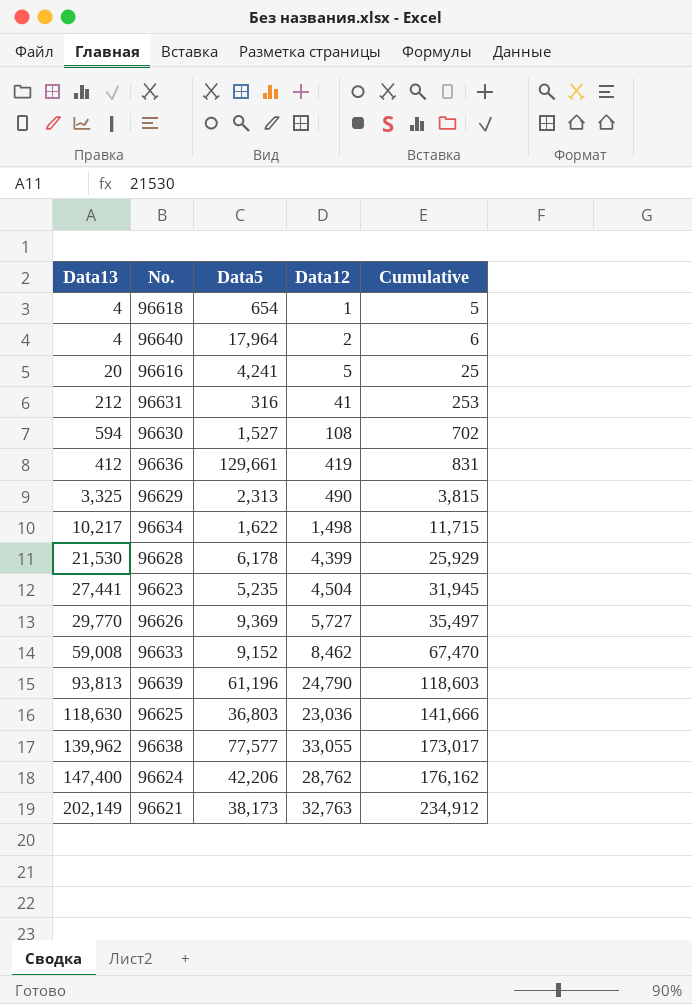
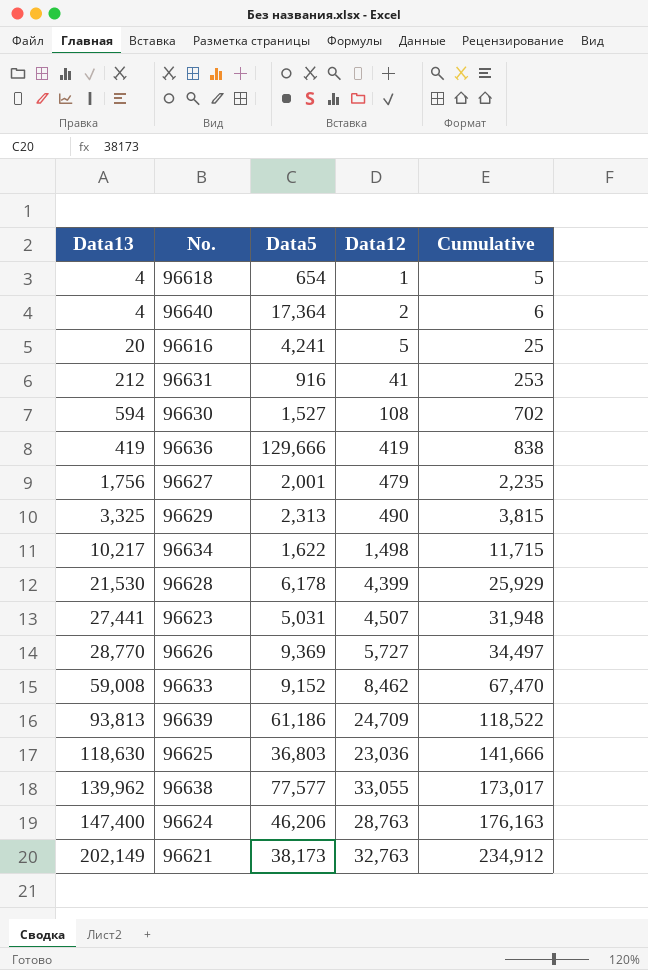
96640 | Data5: 17,964 -> 17,364
96631 | Data5: 316 -> 916
96636 | Data13: 412 -> 419
96636 | Data5: 129,661 -> 129,666
96636 | Cumulative: 831 -> 838
row 96627: none -> 1,756 | 2,001 | 479 | 2,235
96623 | Data5: 5,235 -> 5,031
96623 | Data12: 4,504 -> 4,507
96623 | Cumulative: 31,945 -> 31,948
96626 | Data13: 29,770 -> 28,770
96626 | Cumulative: 35,497 -> 34,497
96639 | Data5: 61,196 -> 61,186
96639 | Data12: 24,790 -> 24,709
96639 | Cumulative: 118,603 -> 118,522
96624 | Data5: 42,206 -> 46,206
96624 | Data12: 28,762 -> 28,763
96624 | Cumulative: 176,162 -> 176,163

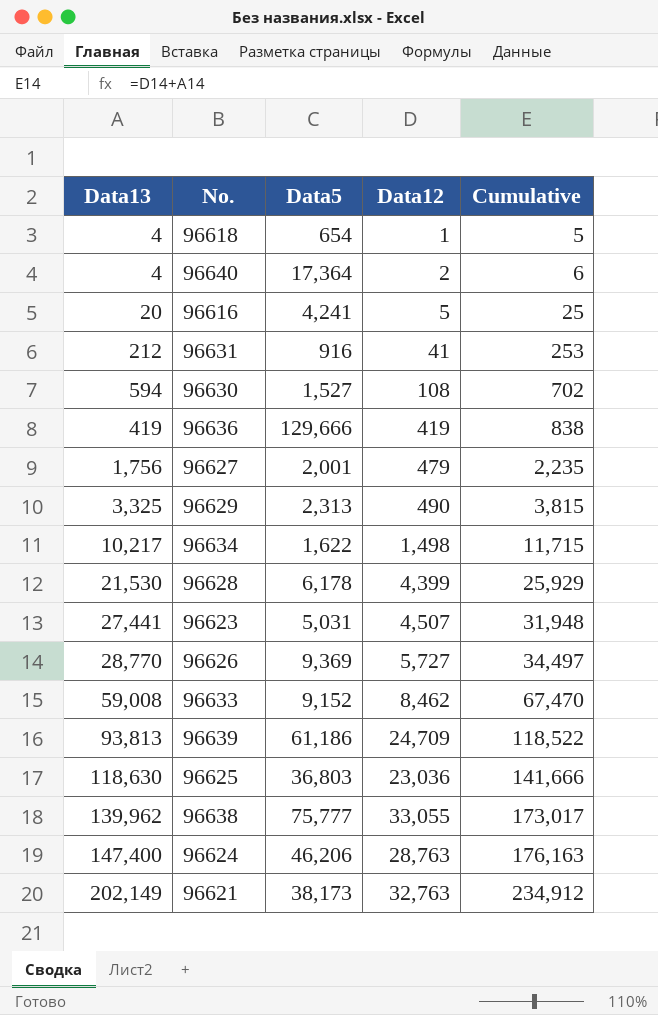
96638 | Data5: 77,577 -> 75,777

